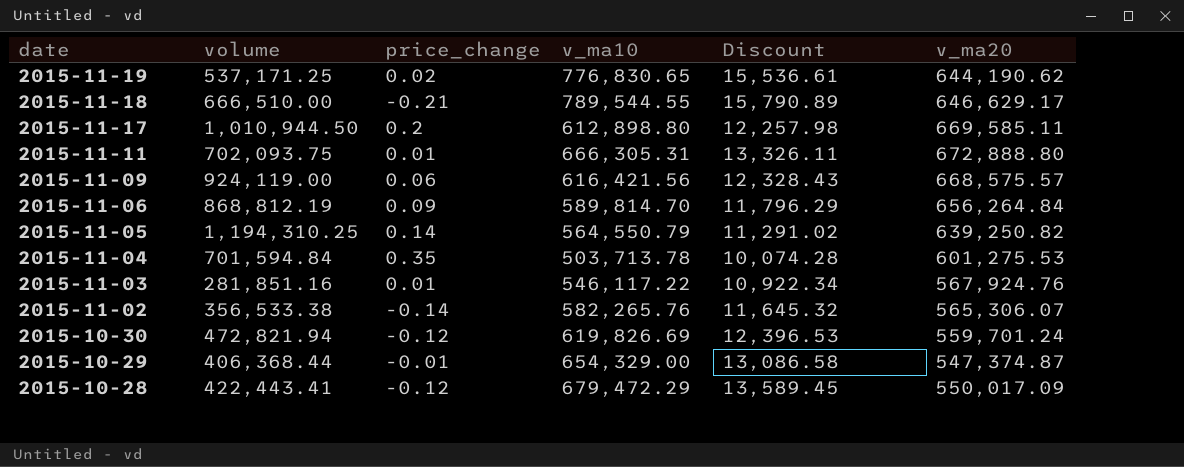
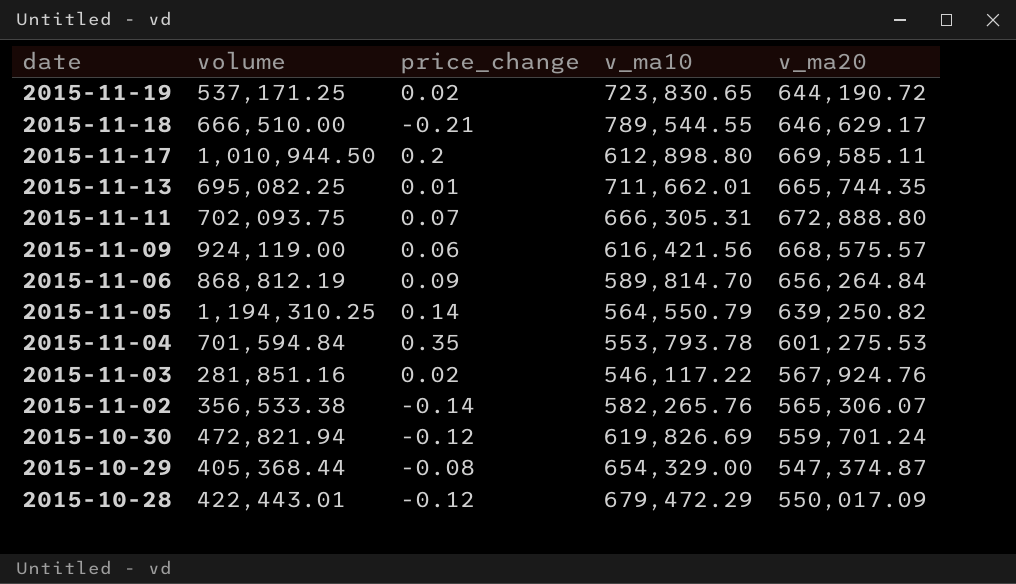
column Discount | formula: [v_ma10] * 0.02 -> none
2015-11-19 | v_ma10: 776,830.65 -> 723,830.65
2015-11-19 | v_ma20: 644,190.62 -> 644,190.72
row 2015-11-13: none -> 695,082.25 | 0.01 | 711,662.01 | 665,744.35
2015-11-11 | price_change: 0.01 -> 0.07
2015-11-04 | v_ma10: 503,713.78 -> 553,793.78
2015-11-03 | price_change: 0.01 -> 0.02
2015-10-29 | volume: 406,368.44 -> 405,368.44
2015-10-29 | price_change: -0.01 -> -0.08
2015-10-28 | volume: 422,443.41 -> 422,443.01

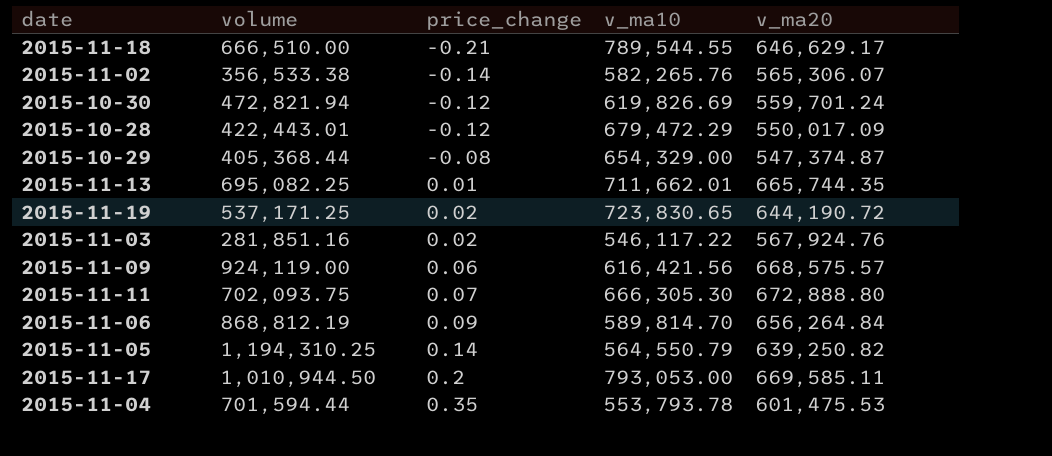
row order: date descending -> price_change ascending
2015-11-11 | v_ma10: 666,305.31 -> 666,305.30
2015-11-17 | v_ma10: 612,898.80 -> 793,053.00
2015-11-04 | volume: 701,594.84 -> 701,594.44
2015-11-04 | v_ma20: 601,275.53 -> 601,475.53

